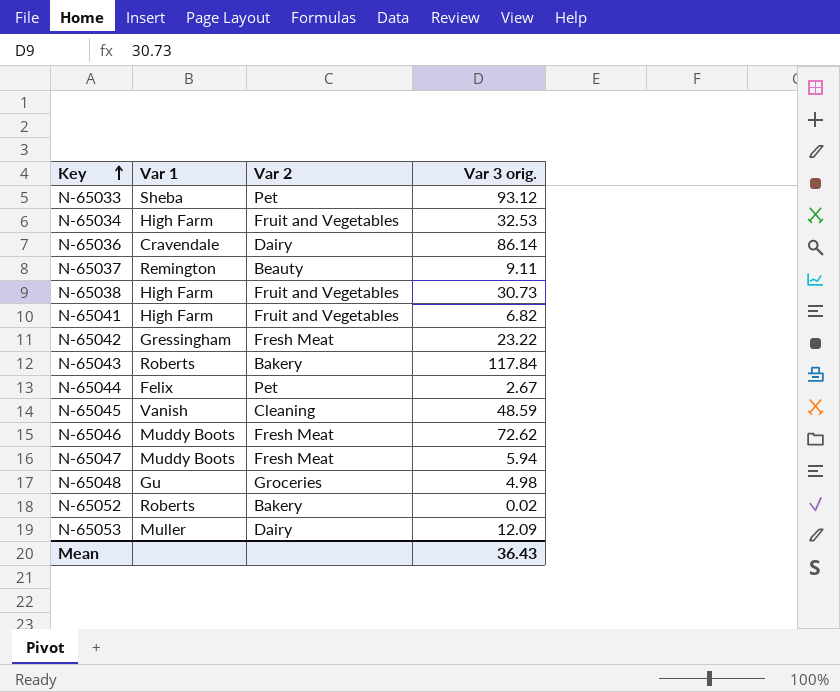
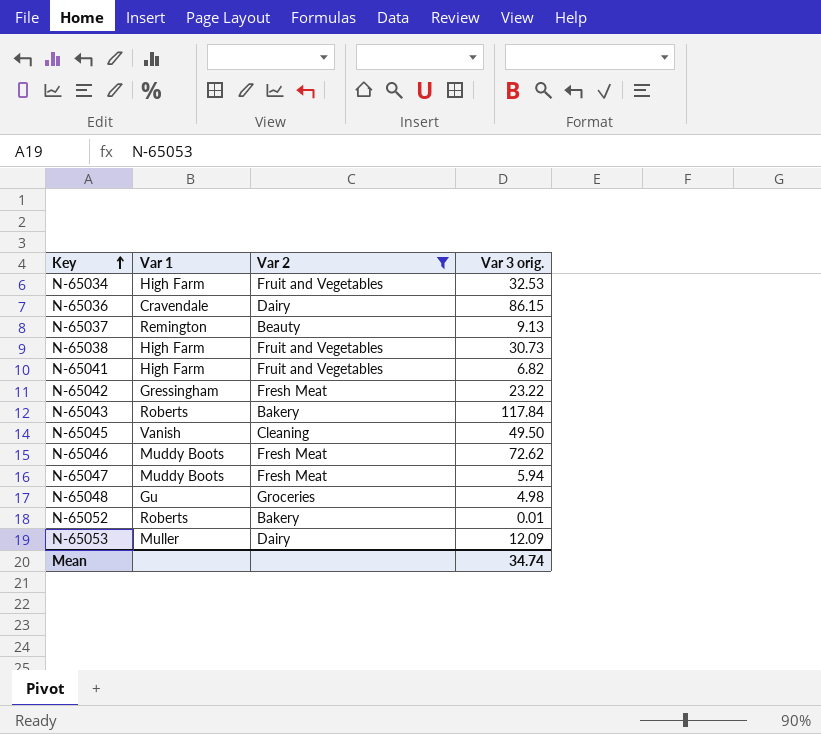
filter: none -> Var 2 != Pet
N-65036 | Var 3 orig.: 86.14 -> 86.15
N-65037 | Var 3 orig.: 9.11 -> 9.13
N-65045 | Var 3 orig.: 48.59 -> 49.50
N-65052 | Var 3 orig.: 0.02 -> 0.01
Mean | Var 3 orig.: 36.43 -> 34.74

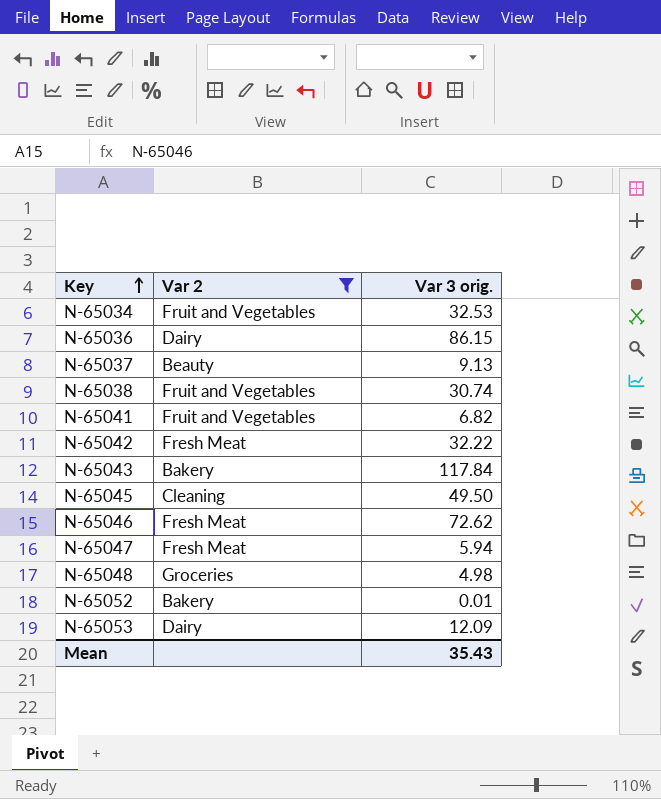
column Var 1 | position: 2 -> none
N-65038 | Var 3 orig.: 30.73 -> 30.74
N-65042 | Var 3 orig.: 23.22 -> 32.22
Mean | Var 3 orig.: 34.74 -> 35.43

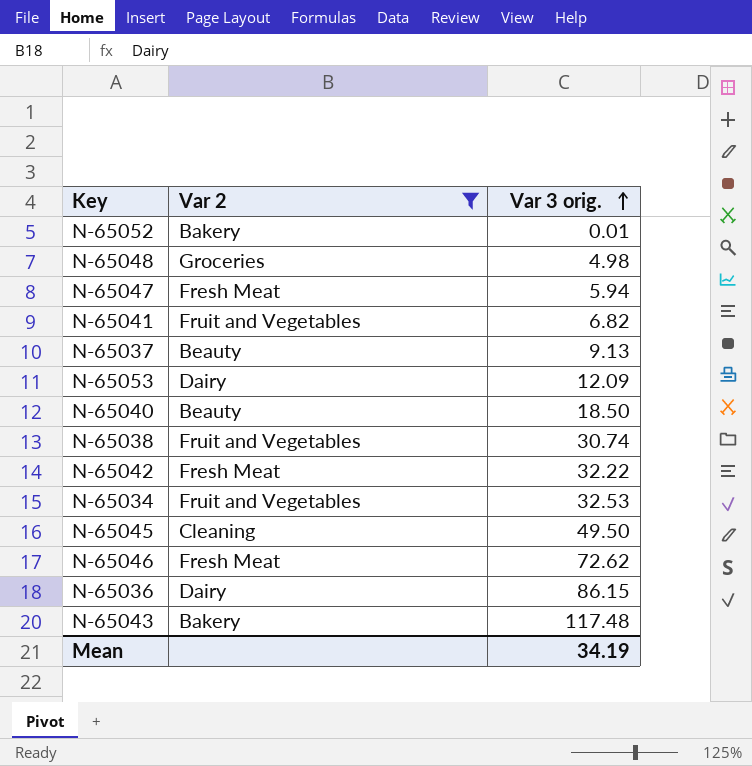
row order: Key ascending -> Var 3 orig. ascending
row N-65040: none -> Beauty | 18.50
N-65043 | Var 3 orig.: 117.84 -> 117.48
Mean | Var 3 orig.: 35.43 -> 34.19

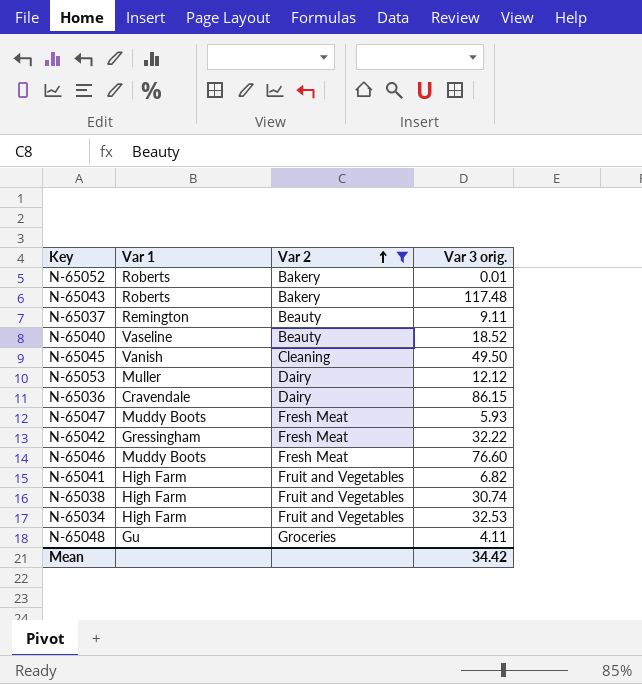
row order: Var 3 orig. ascending -> Var 2 ascending
column Var 1 | position: none -> 2
N-65037 | Var 3 orig.: 9.13 -> 9.11
N-65040 | Var 3 orig.: 18.50 -> 18.52
N-65053 | Var 3 orig.: 12.09 -> 12.12
N-65047 | Var 3 orig.: 5.94 -> 5.93
N-65046 | Var 3 orig.: 72.62 -> 76.60
N-65048 | Var 3 orig.: 4.98 -> 4.11
Mean | Var 3 orig.: 34.19 -> 34.42

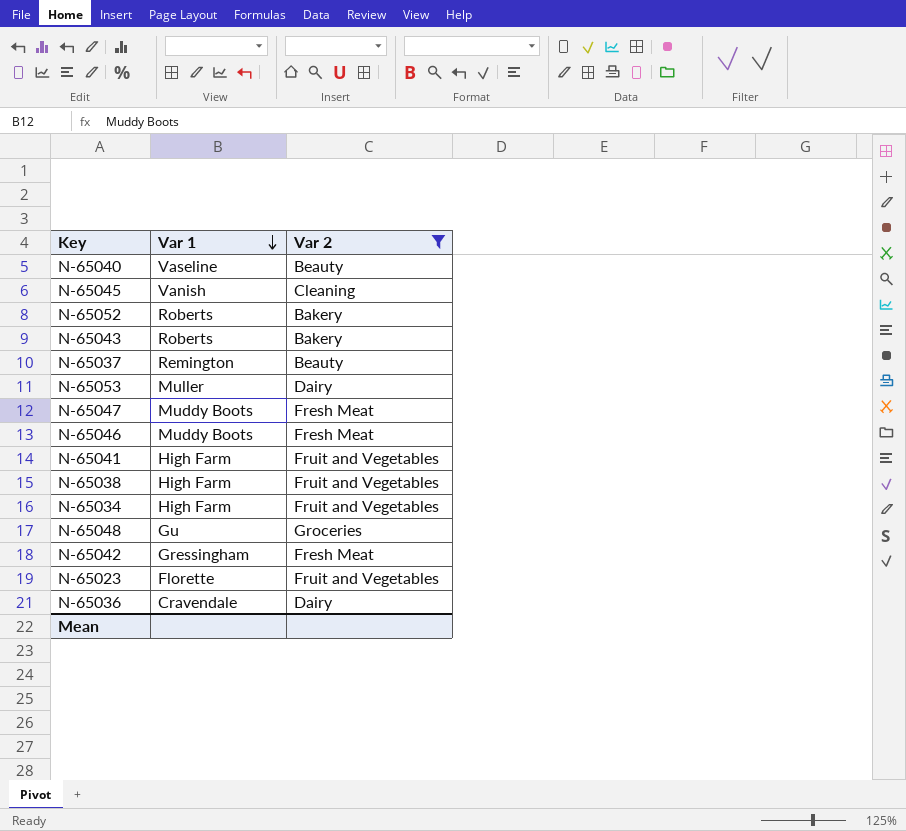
row order: Var 2 ascending -> Var 1 descending
column Var 3 orig. | position: 4 -> none
row N-65023: none -> Florette | Fruit and Vegetables

